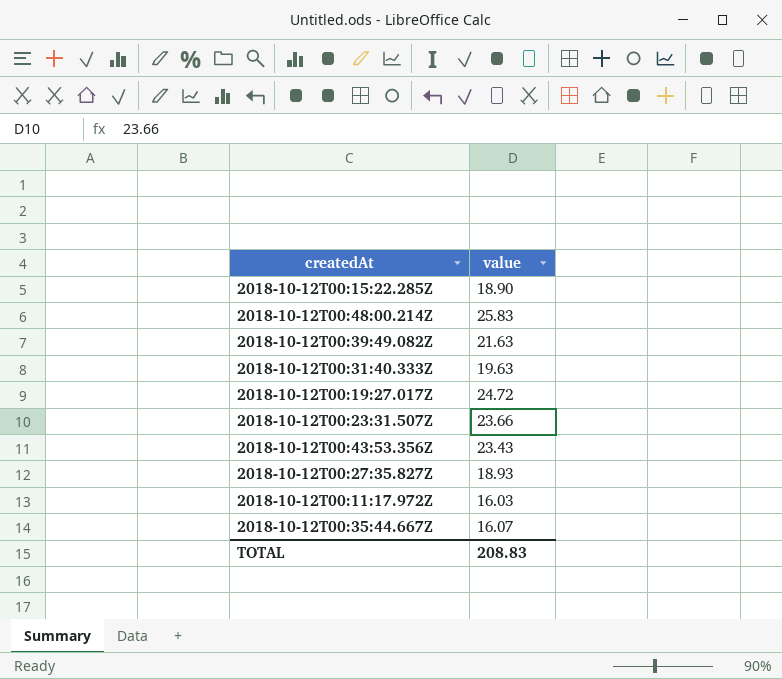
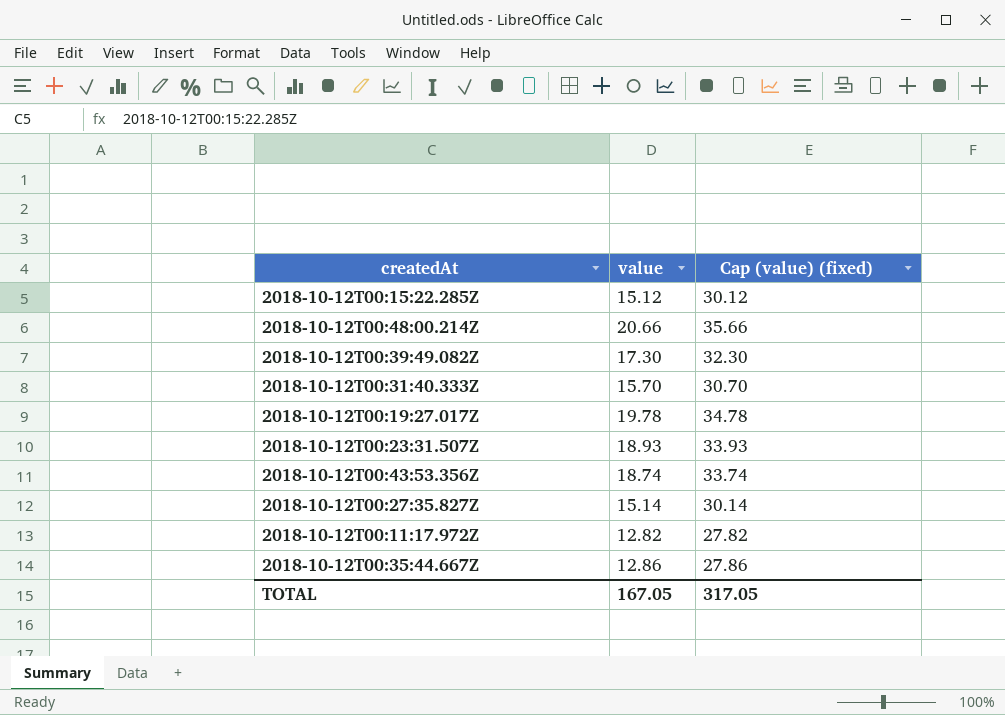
column Cap (value) (fixed) | formula: none -> [value] + 15
2018-10-12T00:15:22.285Z | value: 18.90 -> 15.12
2018-10-12T00:48:00.214Z | value: 25.83 -> 20.66
2018-10-12T00:39:49.082Z | value: 21.63 -> 17.30
2018-10-12T00:31:40.333Z | value: 19.63 -> 15.70
2018-10-12T00:19:27.017Z | value: 24.72 -> 19.78
2018-10-12T00:23:31.507Z | value: 23.66 -> 18.93
2018-10-12T00:43:53.356Z | value: 23.43 -> 18.74
2018-10-12T00:27:35.827Z | value: 18.93 -> 15.14
2018-10-12T00:11:17.972Z | value: 16.03 -> 12.82
2018-10-12T00:35:44.667Z | value: 16.07 -> 12.86
TOTAL | value: 208.83 -> 167.05

